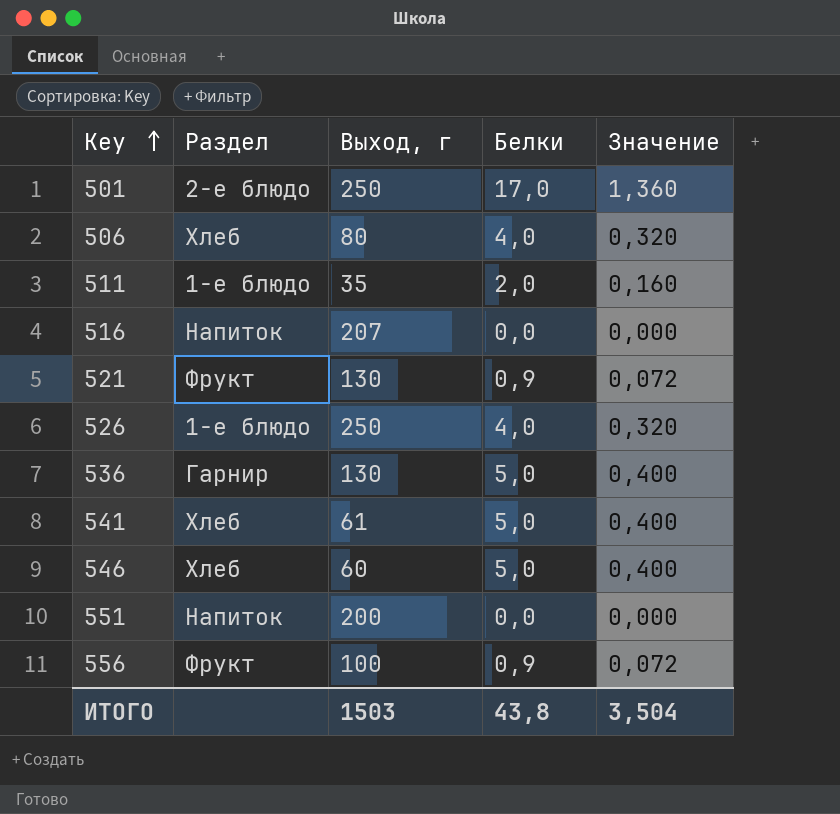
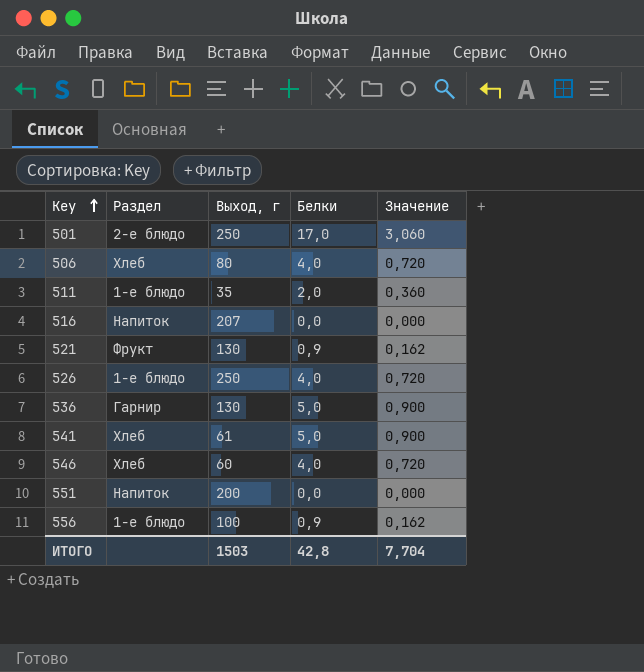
column Значение | formula: [Белки] * 0,08 -> [Белки] * 0,18
546 | Белки: 5,0 -> 4,0
556 | Раздел: Фрукт -> 1-е блюдо
ИТОГО | Белки: 43,8 -> 42,8
ИТОГО | Значение: 3,504 -> 7,704

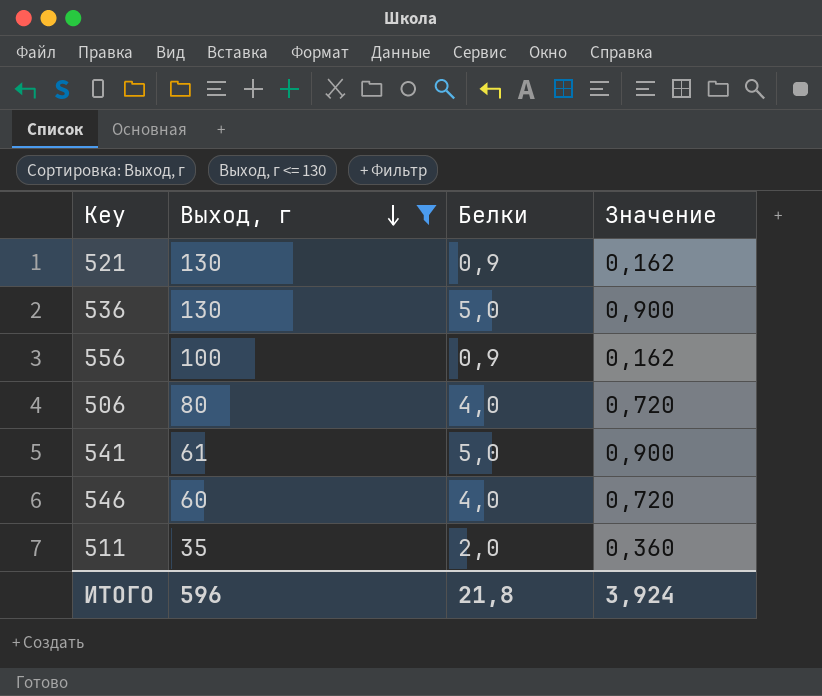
filter: none -> Выход, г <= 130
row order: Key ascending -> Выход, г descending
column Раздел | position: 2 -> none
ИТОГО | Выход, г: 1503 -> 596
ИТОГО | Белки: 42,8 -> 21,8
ИТОГО | Значение: 7,704 -> 3,924

